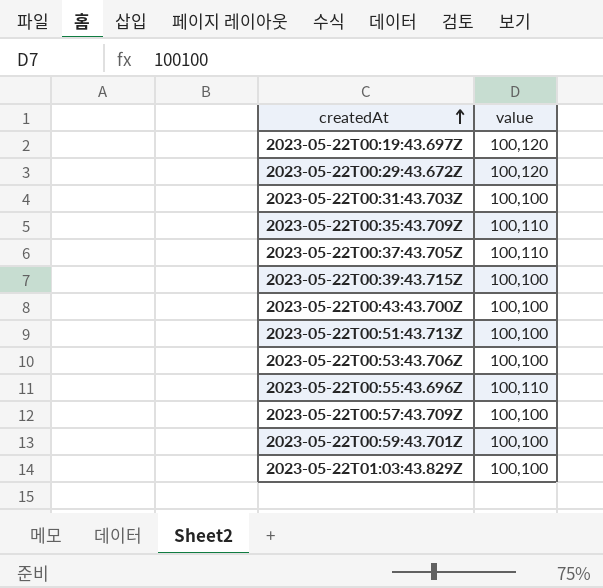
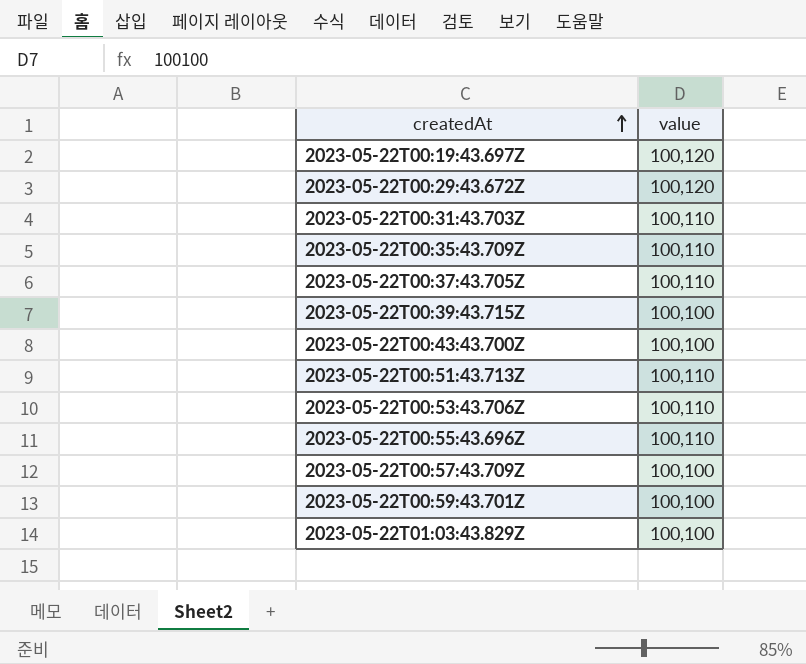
2023-05-22T00:31:43.703Z | value: 100,100 -> 100,110
2023-05-22T00:51:43.713Z | value: 100,100 -> 100,110
2023-05-22T00:53:43.706Z | value: 100,100 -> 100,110

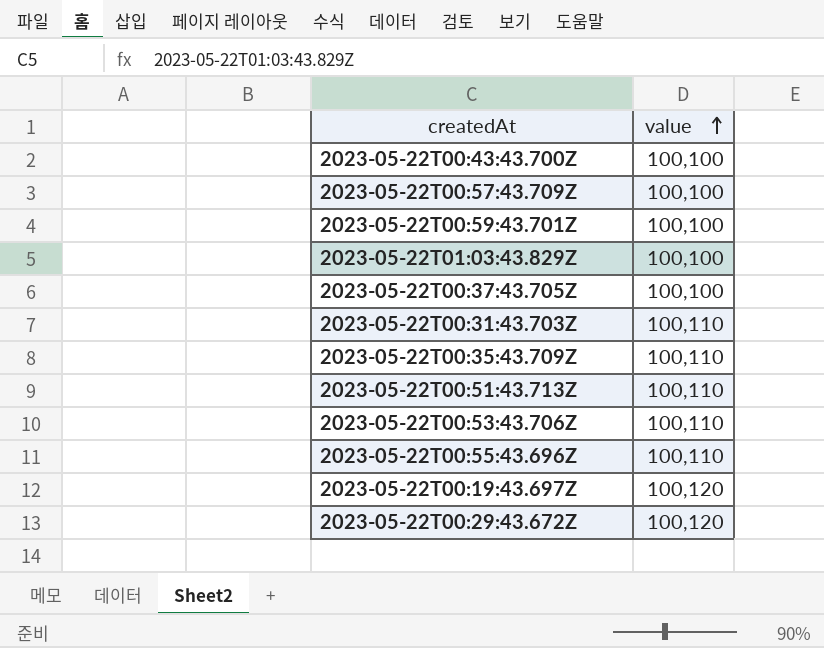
row order: createdAt ascending -> value ascending
row 2023-05-22T00:39:43.715Z: 100,100 -> none
2023-05-22T00:37:43.705Z | value: 100,110 -> 100,100

